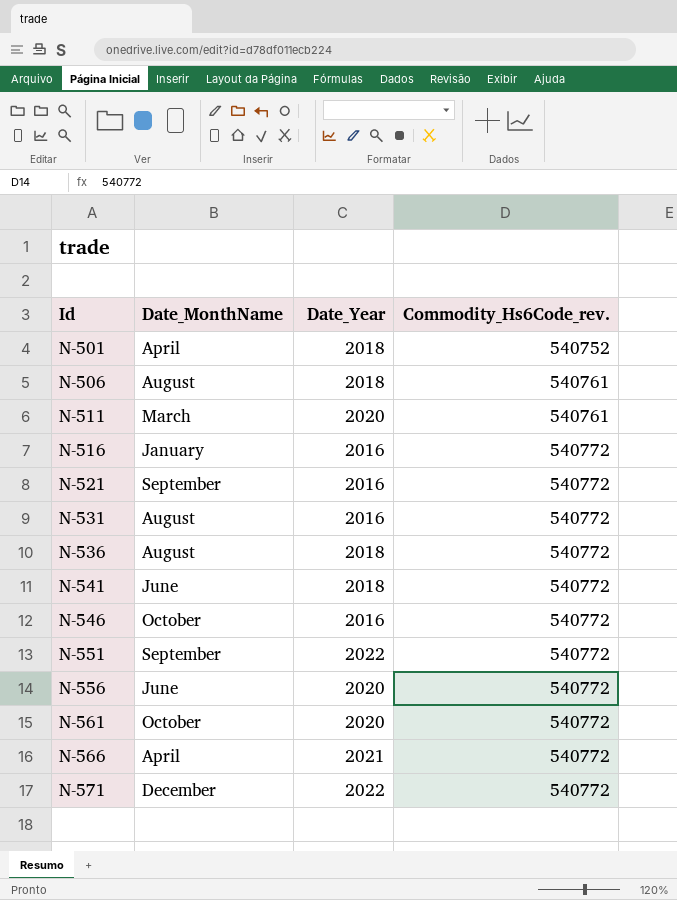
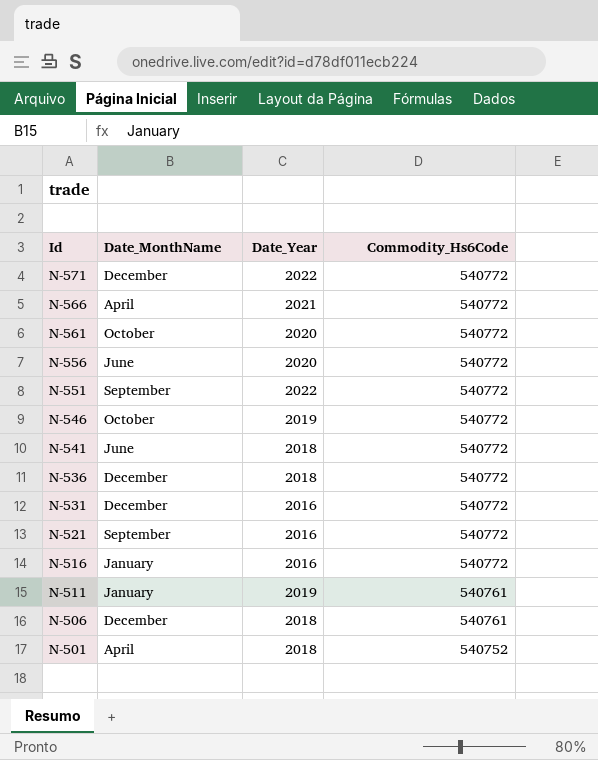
row order: Id ascending -> Id descending
column name: Commodity_Hs6Code_rev. -> Commodity_Hs6Code
N-546 | Date_Year: 2016 -> 2019
N-536 | Date_MonthName: August -> December
N-531 | Date_MonthName: August -> December
N-511 | Date_MonthName: March -> January
N-511 | Date_Year: 2020 -> 2019
N-506 | Date_MonthName: August -> December

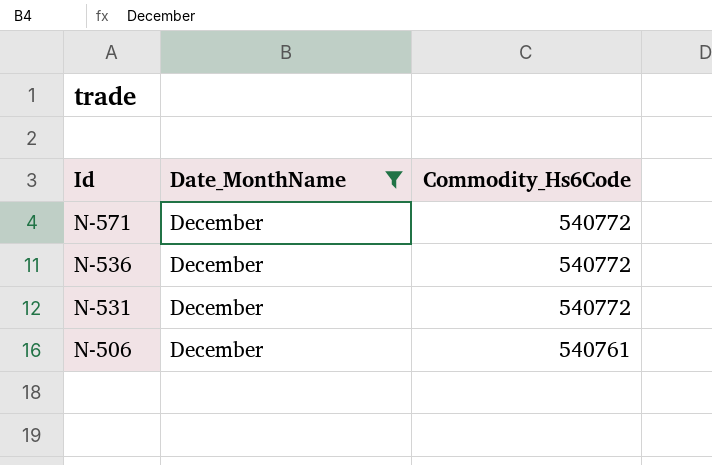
filter: none -> Date_MonthName = December
column Date_Year | position: 3 -> none

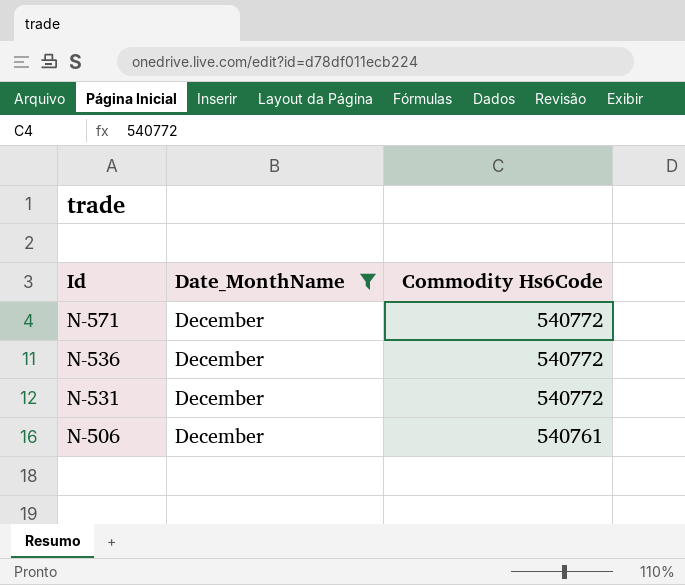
column name: Commodity_Hs6Code -> Commodity Hs6Code

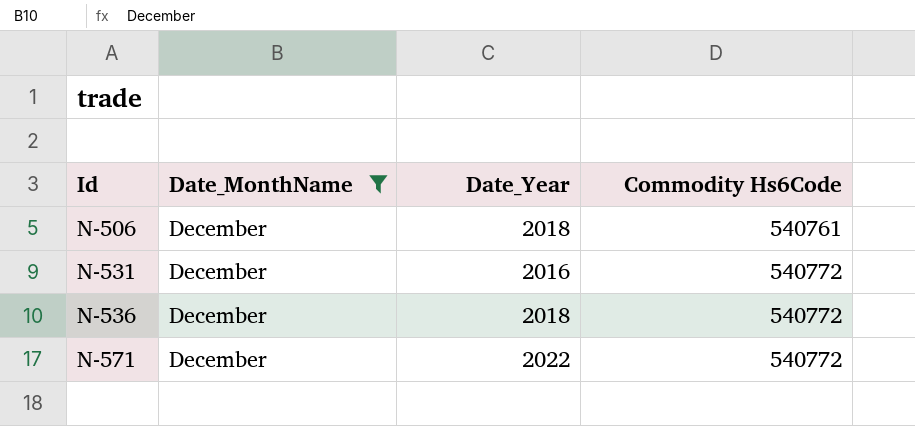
row order: Id descending -> Id ascending
column Date_Year | position: none -> 3

